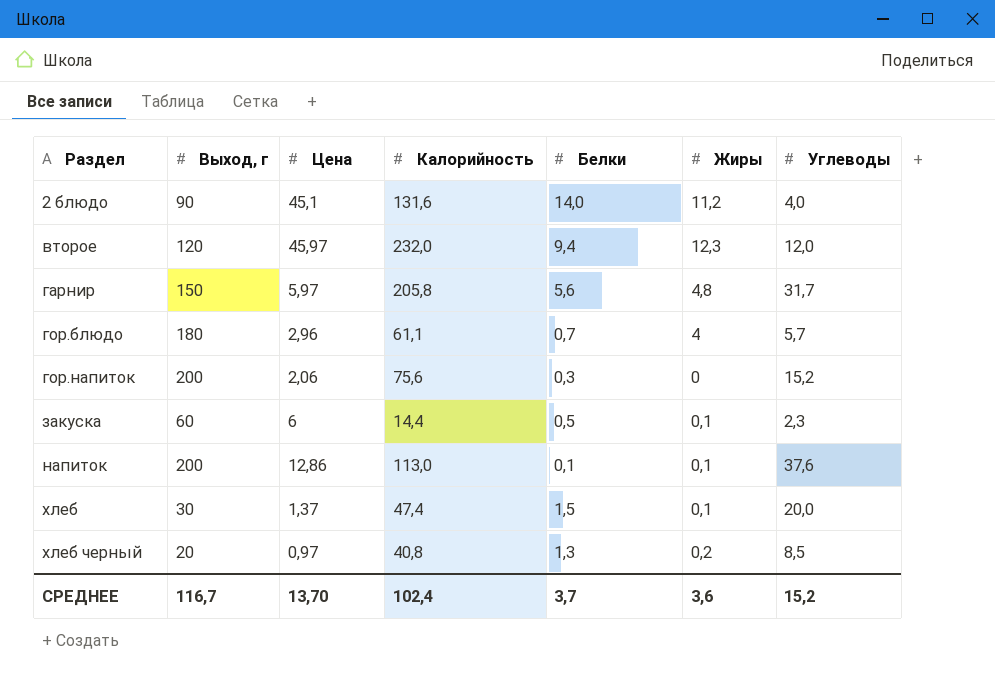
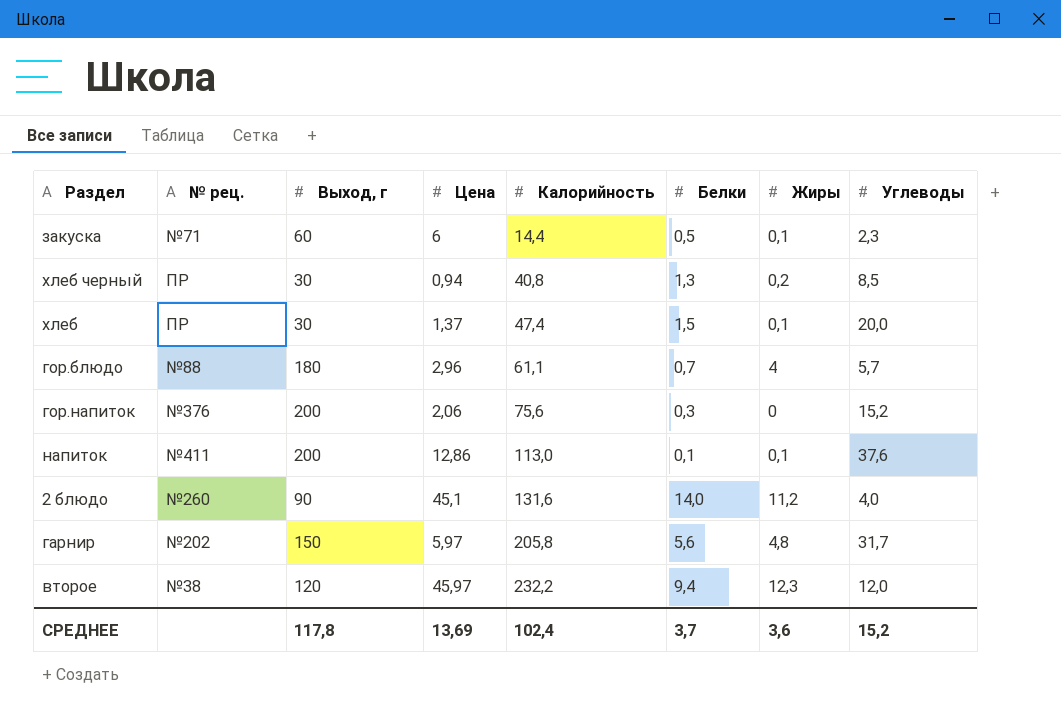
row order: Раздел ascending -> Калорийность ascending
column № рец. | position: none -> 2
хлеб черный | Выход, г: 20 -> 30
хлеб черный | Цена: 0,97 -> 0,94
второе | Калорийность: 232,0 -> 232,2
СРЕДНЕЕ | Выход, г: 116,7 -> 117,8
СРЕДНЕЕ | Цена: 13,70 -> 13,69

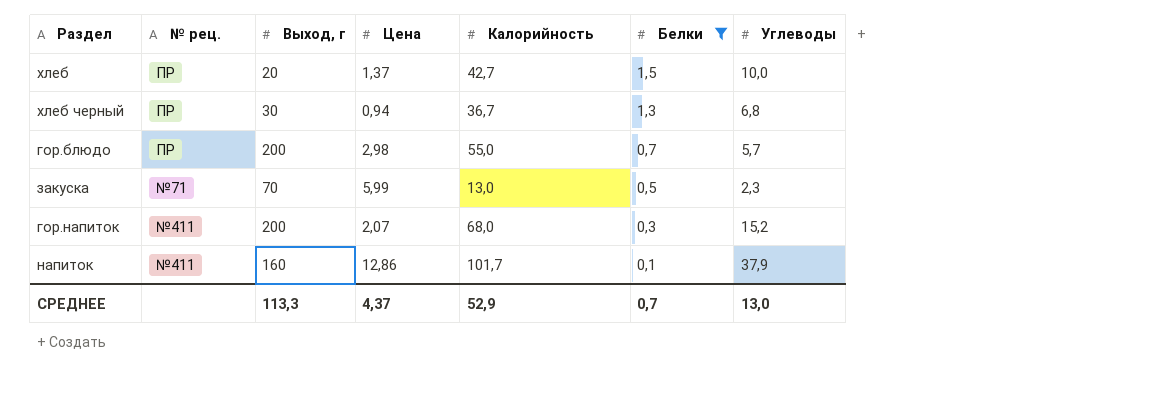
filter: none -> Белки <= 1,5
row order: Калорийность ascending -> Белки descending
column Жиры | position: 7 -> none
хлеб | Выход, г: 30 -> 20
хлеб | Калорийность: 47,4 -> 42,7
хлеб | Углеводы: 20,0 -> 10,0
хлеб черный | Калорийность: 40,8 -> 36,7
хлеб черный | Углеводы: 8,5 -> 6,8
гор.блюдо | № рец.: №88 -> ПР
гор.блюдо | Выход, г: 180 -> 200
гор.блюдо | Цена: 2,96 -> 2,98
гор.блюдо | Калорийность: 61,1 -> 55,0
закуска | Выход, г: 60 -> 70
закуска | Цена: 6 -> 5,99
закуска | Калорийность: 14,4 -> 13,0
гор.напиток | № рец.: №376 -> №411
гор.напиток | Цена: 2,06 -> 2,07
гор.напиток | Калорийность: 75,6 -> 68,0
напиток | Выход, г: 200 -> 160
напиток | Калорийность: 113,0 -> 101,7
напиток | Углеводы: 37,6 -> 37,9
СРЕДНЕЕ | Выход, г: 117,8 -> 113,3
СРЕДНЕЕ | Цена: 13,69 -> 4,37
СРЕДНЕЕ | Калорийность: 102,4 -> 52,9
СРЕДНЕЕ | Белки: 3,7 -> 0,7
СРЕДНЕЕ | Углеводы: 15,2 -> 13,0

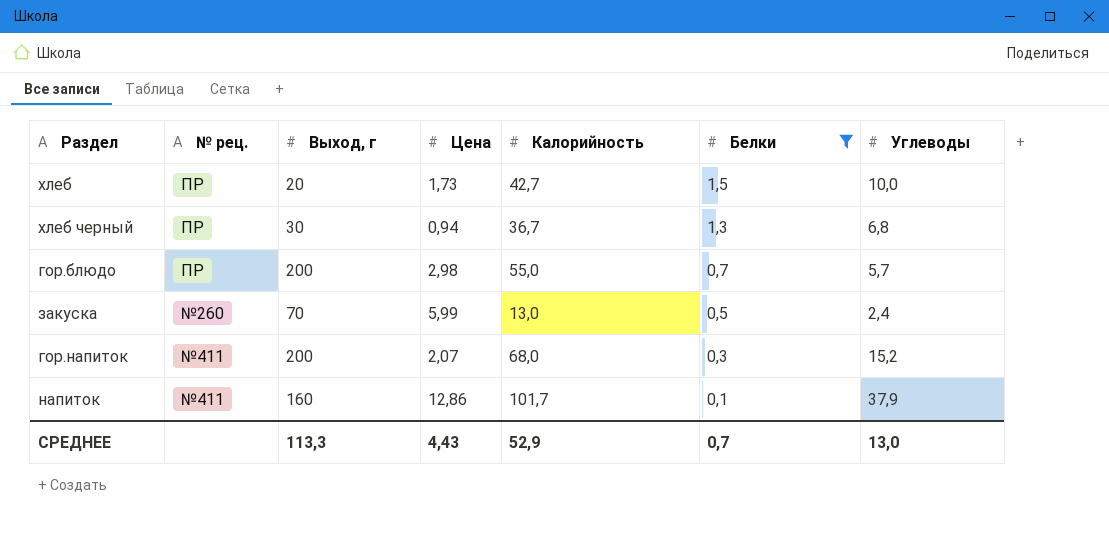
хлеб | Цена: 1,37 -> 1,73
закуска | № рец.: №71 -> №260
закуска | Углеводы: 2,3 -> 2,4
СРЕДНЕЕ | Цена: 4,37 -> 4,43

